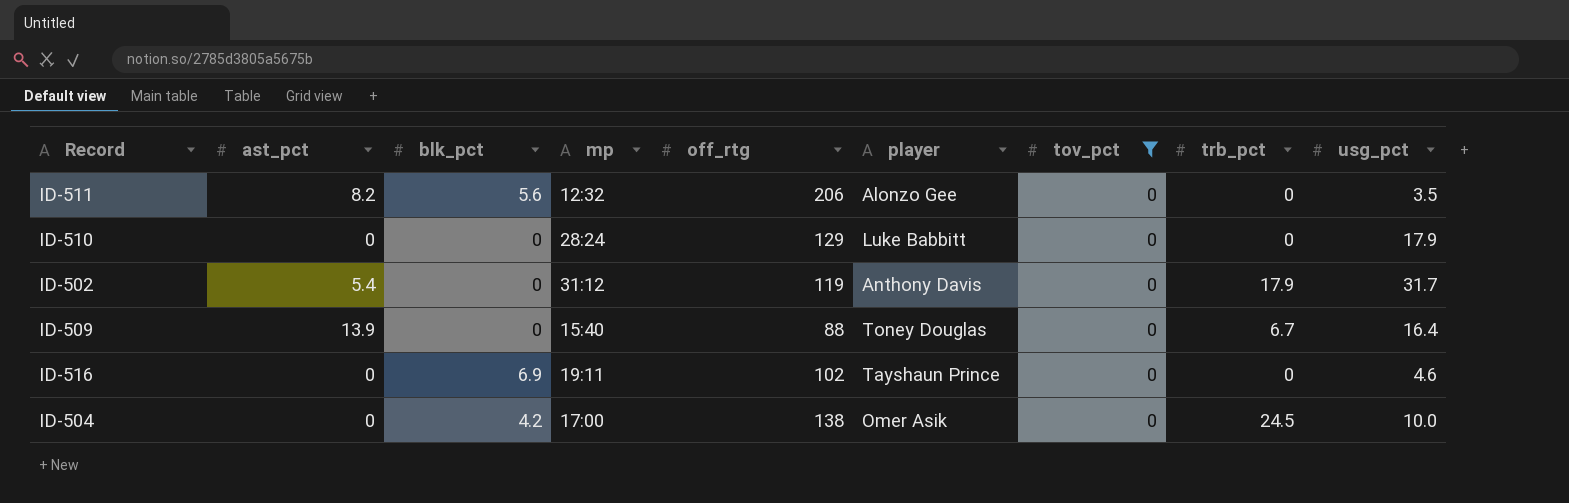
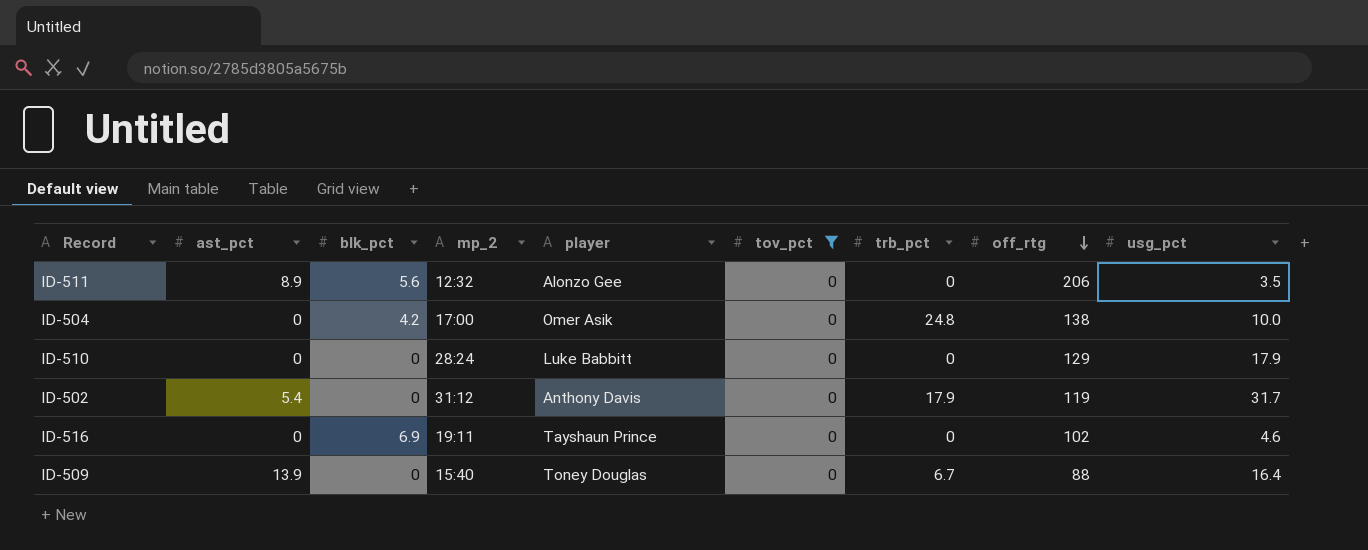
row order: none -> off_rtg descending
column name: mp -> mp_2
column off_rtg | position: 5 -> 8
ID-511 | ast_pct: 8.2 -> 8.9
ID-504 | trb_pct: 24.5 -> 24.8

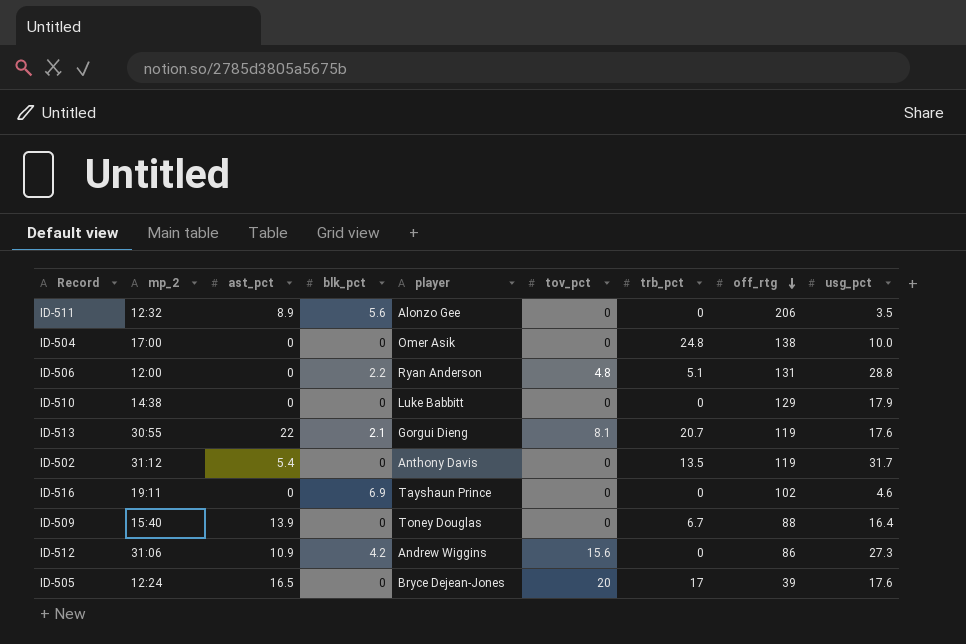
filter: tov_pct = 0 -> none
column mp_2 | position: 4 -> 2
ID-504 | blk_pct: 4.2 -> 0
ID-510 | mp_2: 28:24 -> 14:38
ID-502 | trb_pct: 17.9 -> 13.5

